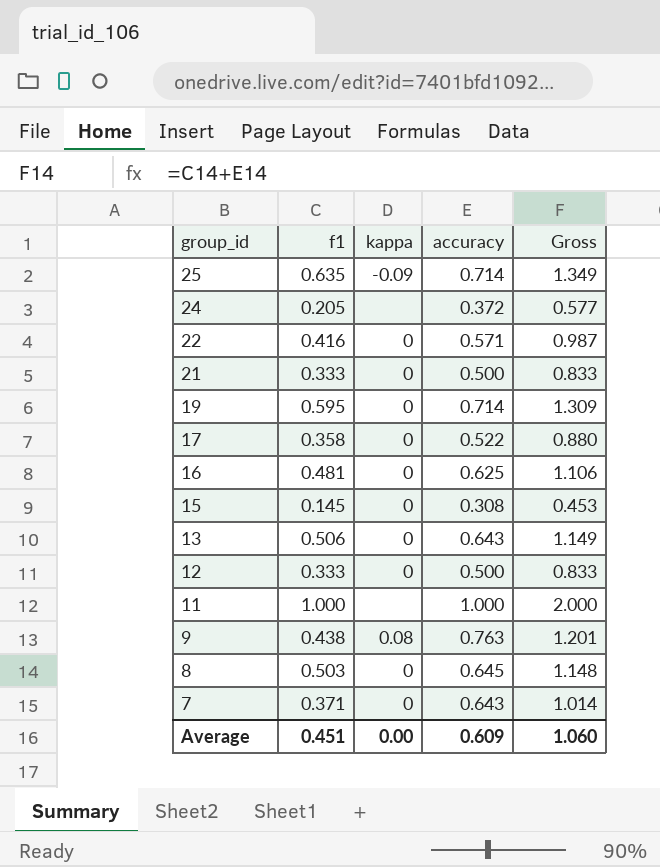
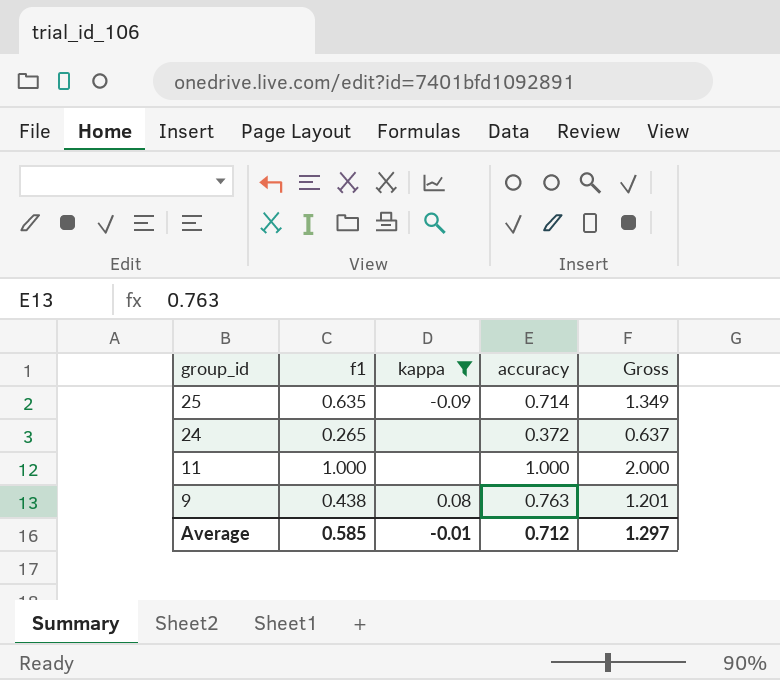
filter: none -> kappa != 0
24 | f1: 0.205 -> 0.265
24 | Gross: 0.577 -> 0.637
Average | f1: 0.451 -> 0.585
Average | kappa: 0.00 -> -0.01
Average | accuracy: 0.609 -> 0.712
Average | Gross: 1.060 -> 1.297

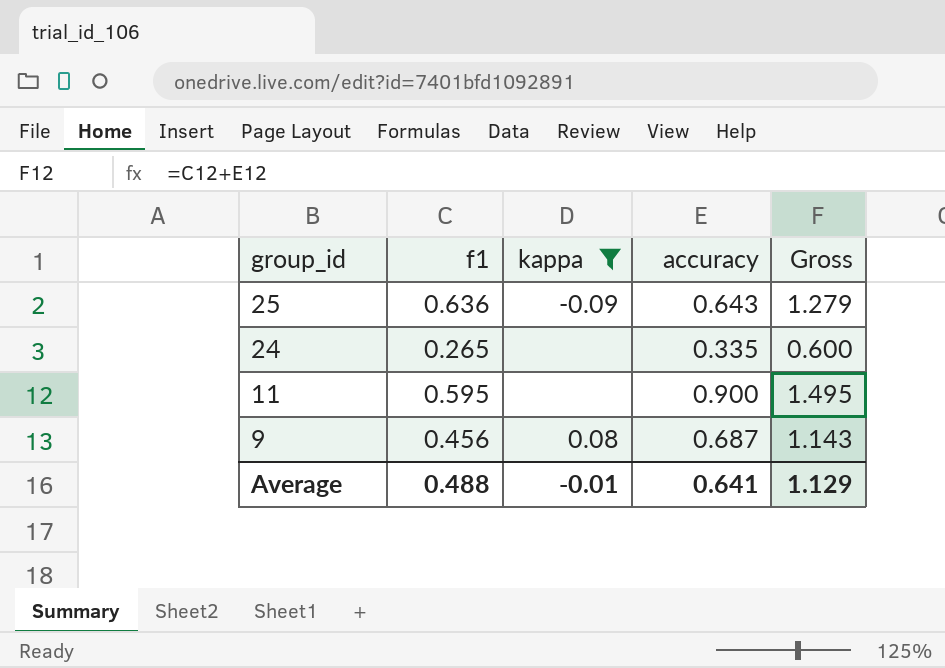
25 | f1: 0.635 -> 0.636
25 | accuracy: 0.714 -> 0.643
25 | Gross: 1.349 -> 1.279
24 | accuracy: 0.372 -> 0.335
24 | Gross: 0.637 -> 0.600
11 | f1: 1.000 -> 0.595
11 | accuracy: 1.000 -> 0.900
11 | Gross: 2.000 -> 1.495
9 | f1: 0.438 -> 0.456
9 | accuracy: 0.763 -> 0.687
9 | Gross: 1.201 -> 1.143
Average | f1: 0.585 -> 0.488
Average | accuracy: 0.712 -> 0.641
Average | Gross: 1.297 -> 1.129

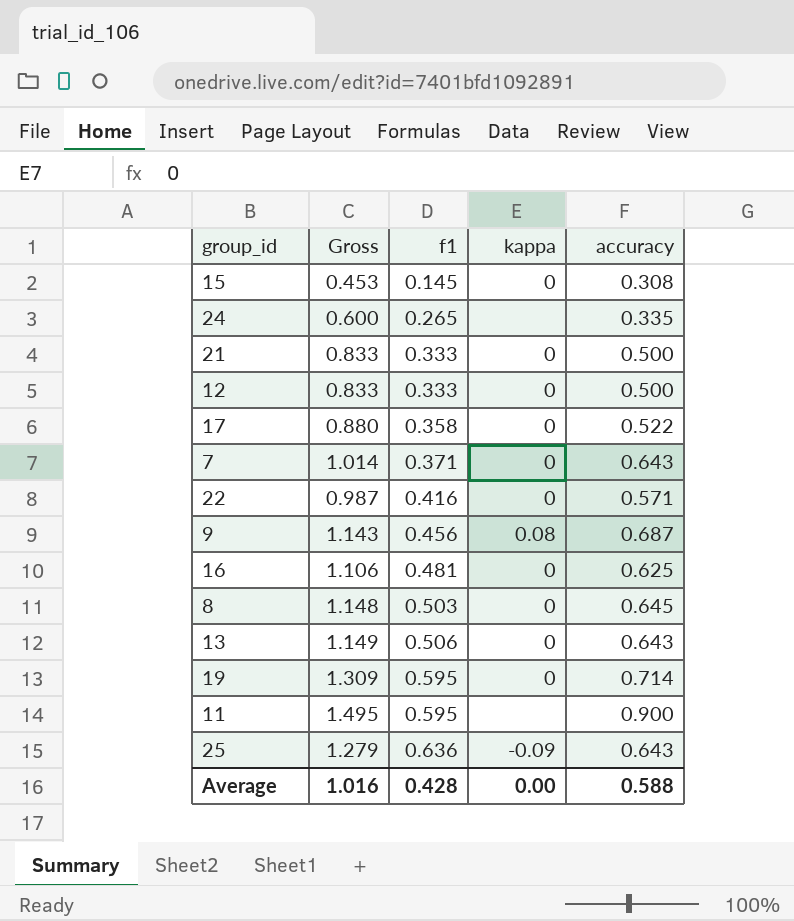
filter: kappa != 0 -> none
row order: group_id descending -> f1 ascending
column Gross | position: 5 -> 2
Average | Gross: 1.129 -> 1.016
Average | f1: 0.488 -> 0.428
Average | kappa: -0.01 -> 0.00
Average | accuracy: 0.641 -> 0.588

